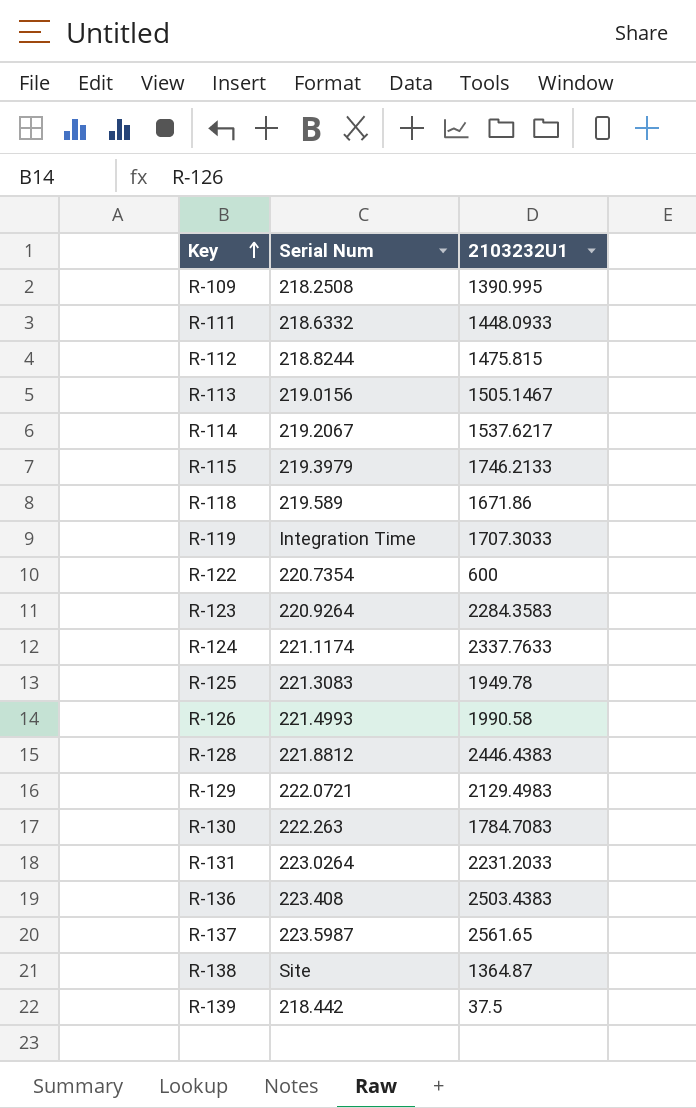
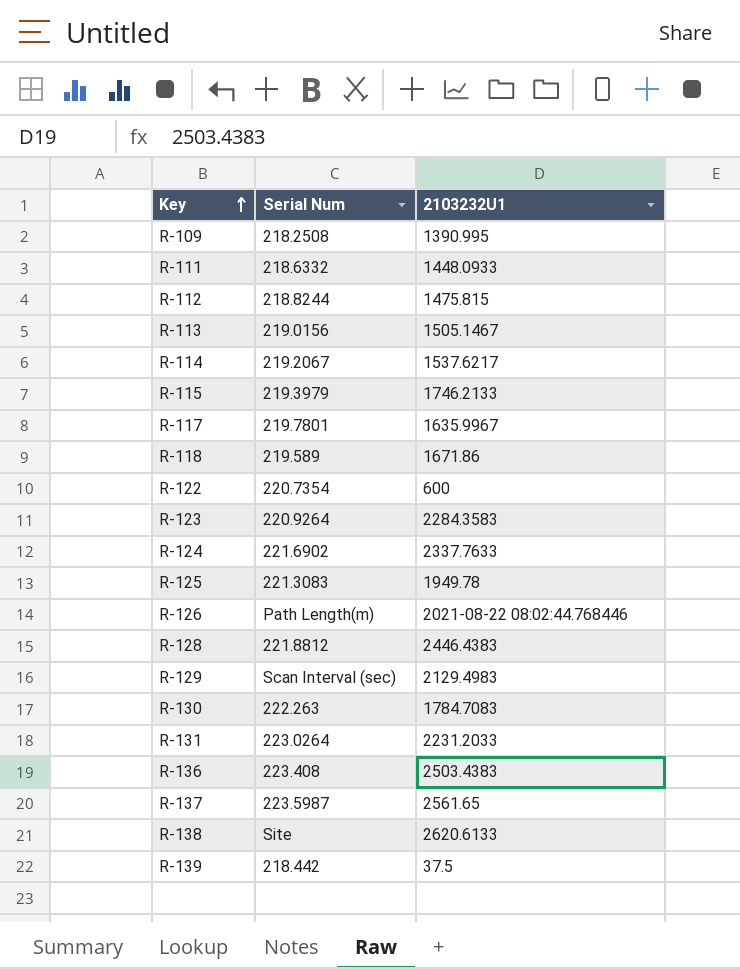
row R-119: Integration Time | 1707.3033 -> none
row R-117: none -> 219.7801 | 1635.9967
R-124 | Serial Num: 221.1174 -> 221.6902
R-126 | Serial Num: 221.4993 -> Path Length(m)
R-126 | 2103232U1: 1990.58 -> 2021-08-22 08:02:44.768446
R-129 | Serial Num: 222.0721 -> Scan Interval (sec)
R-138 | 2103232U1: 1364.87 -> 2620.6133

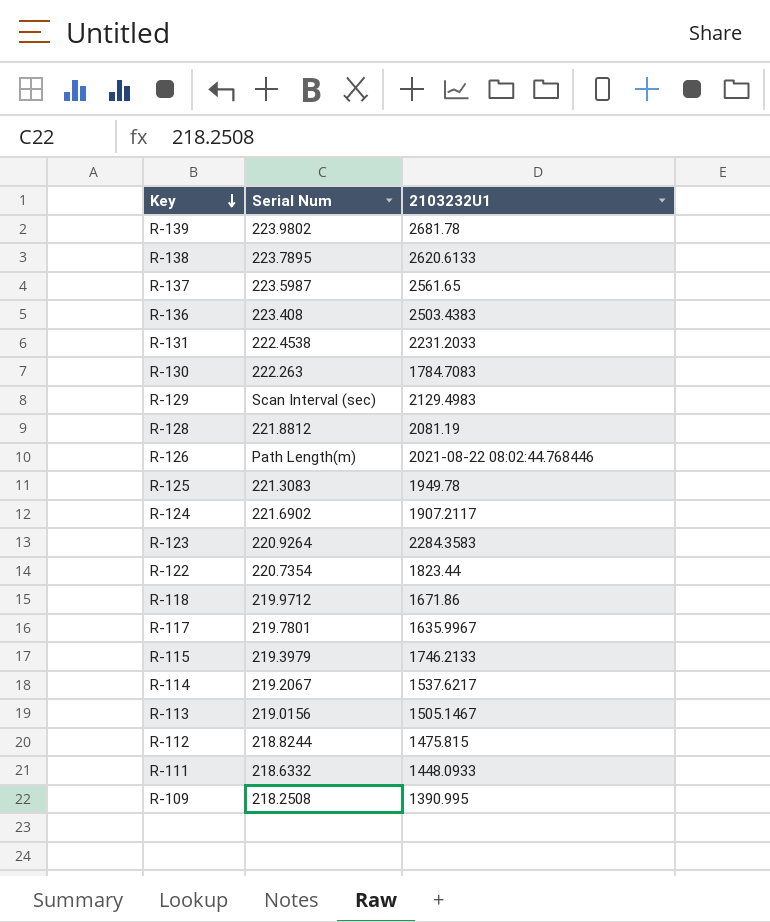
row order: Key ascending -> Key descending
R-139 | Serial Num: 218.442 -> 223.9802
R-139 | 2103232U1: 37.5 -> 2681.78
R-138 | Serial Num: Site -> 223.7895
R-131 | Serial Num: 223.0264 -> 222.4538
R-128 | 2103232U1: 2446.4383 -> 2081.19
R-124 | 2103232U1: 2337.7633 -> 1907.2117
R-122 | 2103232U1: 600 -> 1823.44
R-118 | Serial Num: 219.589 -> 219.9712

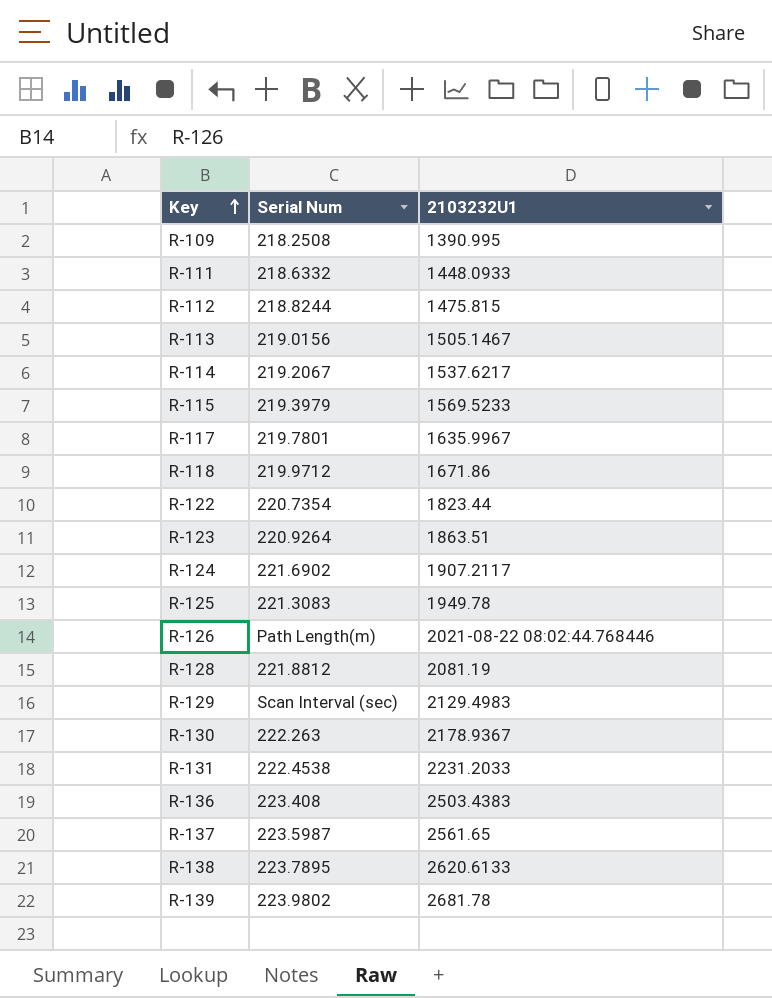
row order: Key descending -> Key ascending
R-115 | 2103232U1: 1746.2133 -> 1569.5233
R-123 | 2103232U1: 2284.3583 -> 1863.51
R-130 | 2103232U1: 1784.7083 -> 2178.9367

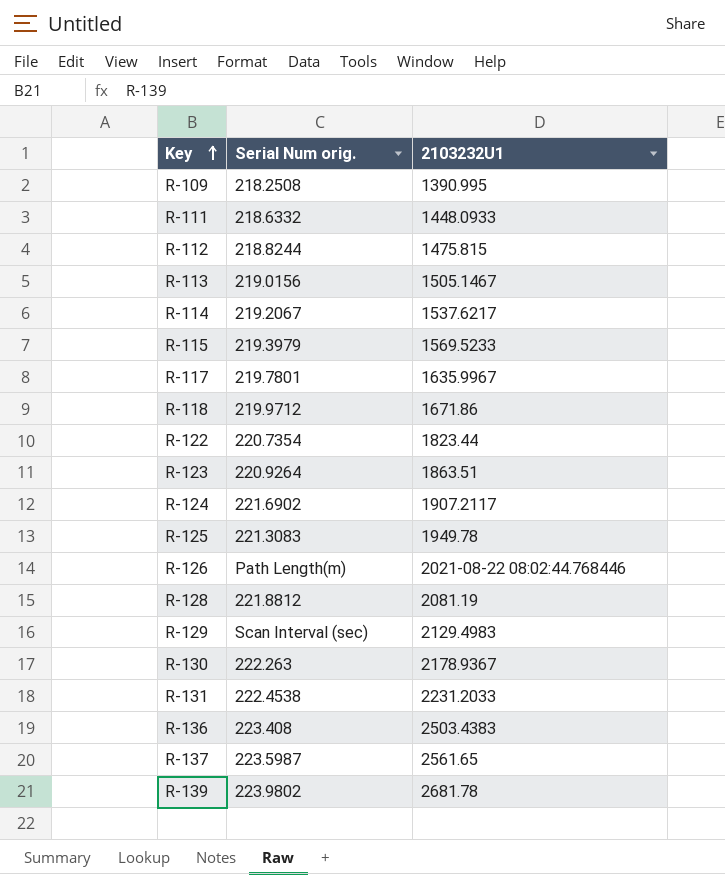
column name: Serial Num -> Serial Num orig.
row R-138: 223.7895 | 2620.6133 -> none

